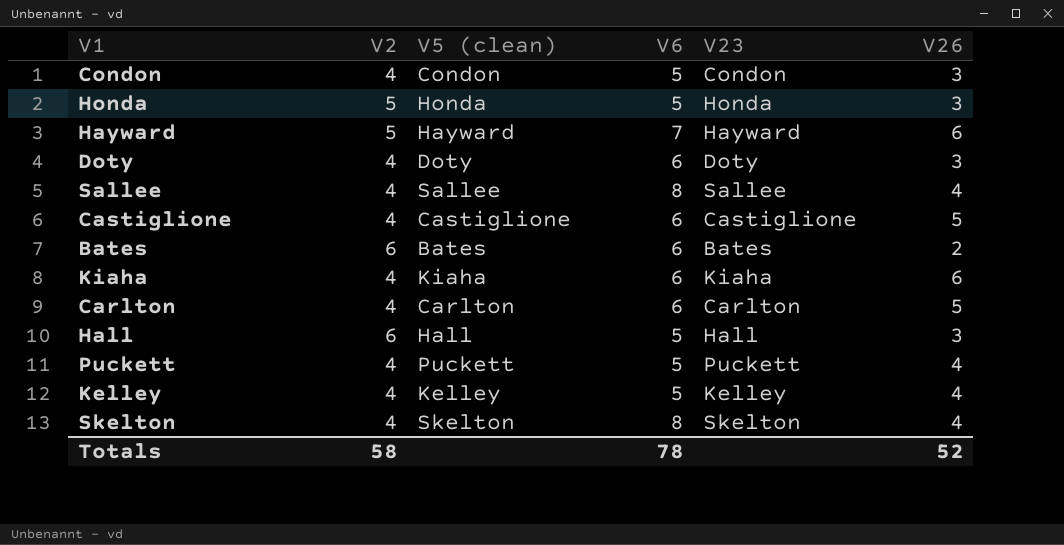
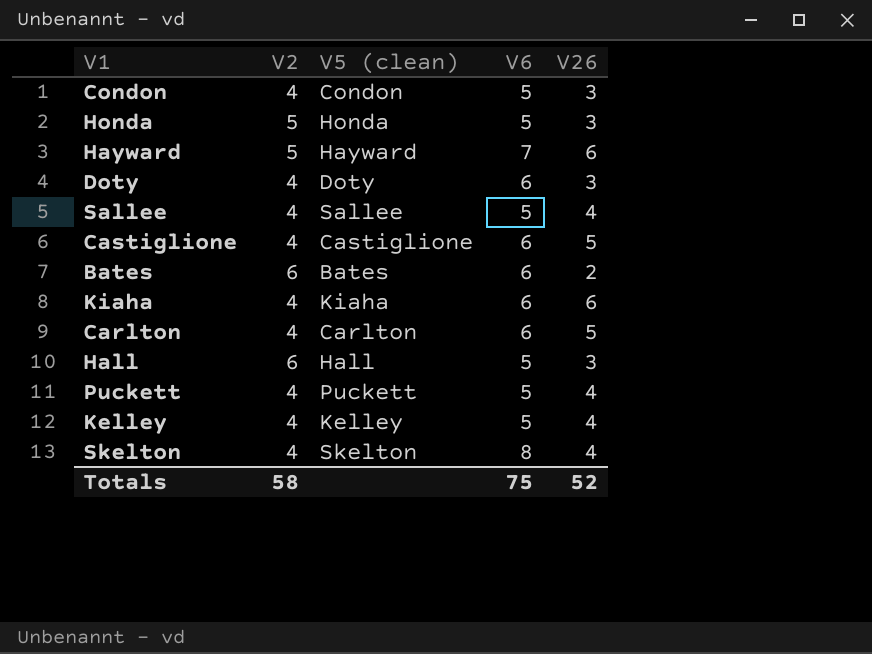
column V23 | position: 5 -> none
Sallee | V6: 8 -> 5
Totals | V6: 78 -> 75

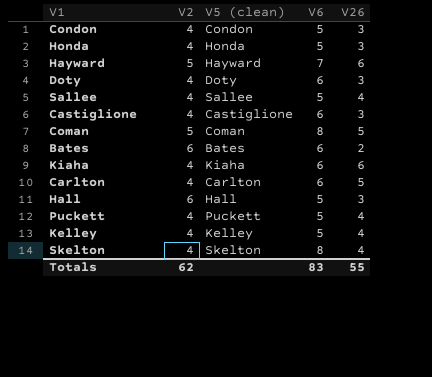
Honda | V2: 5 -> 4
Castiglione | V26: 5 -> 3
row Coman: none -> 5 | Coman | 8 | 5
Totals | V2: 58 -> 62
Totals | V6: 75 -> 83
Totals | V26: 52 -> 55

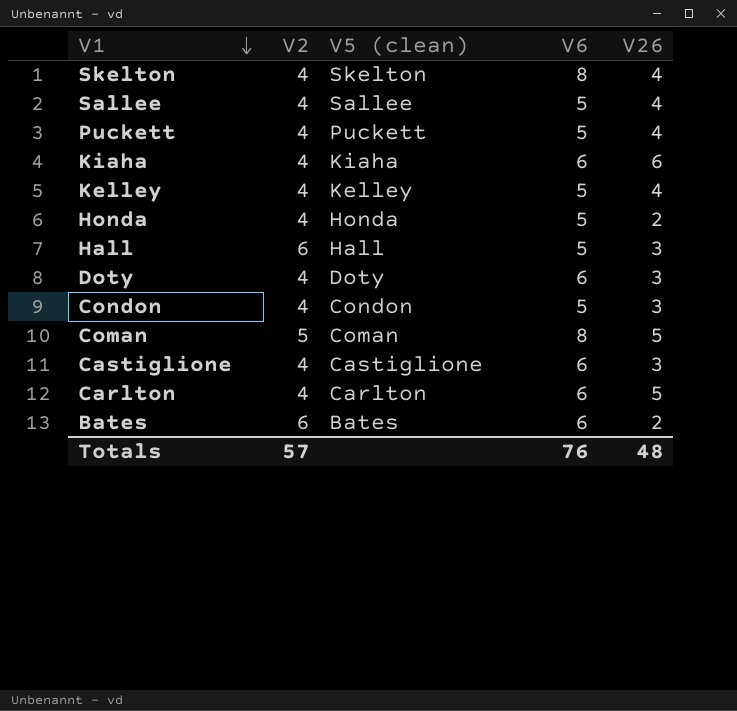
row order: none -> V1 descending
row Hayward: 5 | Hayward | 7 | 6 -> none
Honda | V26: 3 -> 2
Totals | V2: 62 -> 57
Totals | V6: 83 -> 76
Totals | V26: 55 -> 48

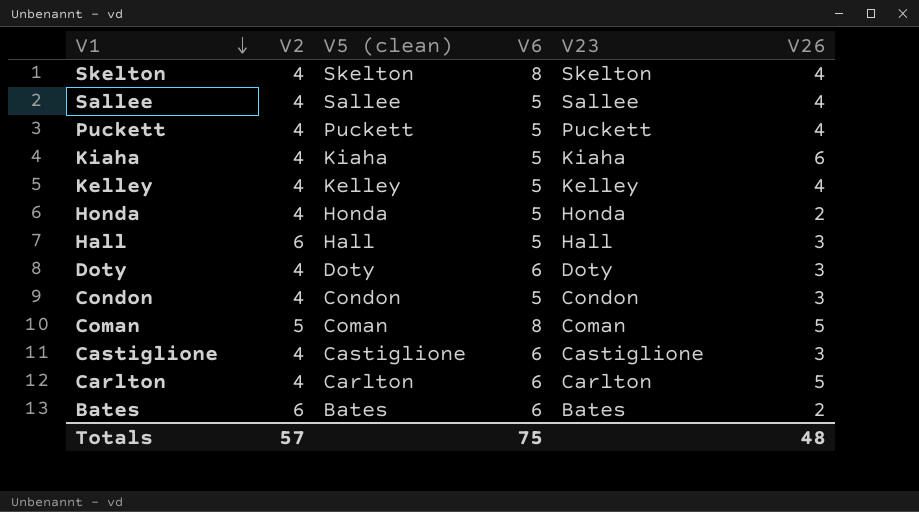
column V23 | position: none -> 5
Kiaha | V6: 6 -> 5
Totals | V6: 76 -> 75

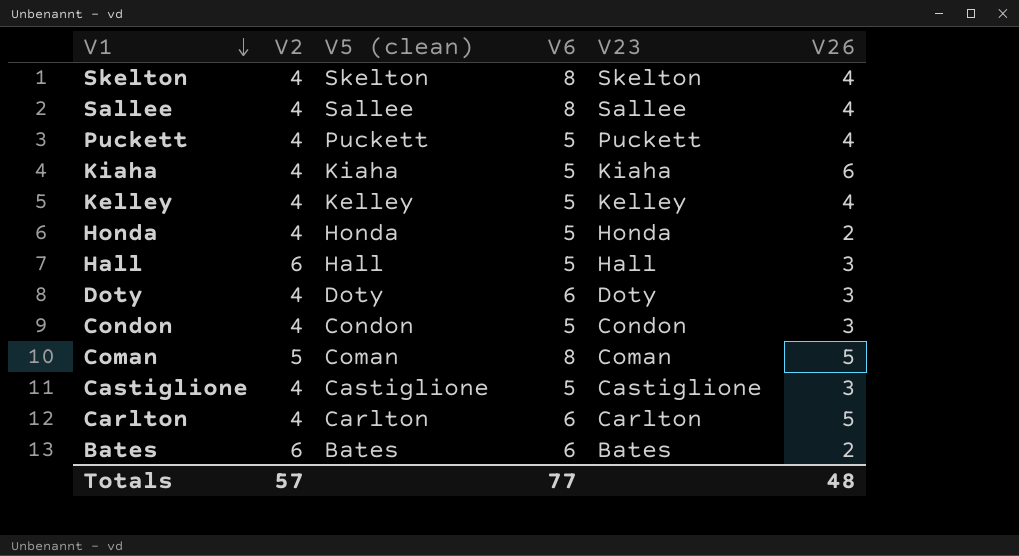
Sallee | V6: 5 -> 8
Castiglione | V6: 6 -> 5
Totals | V6: 75 -> 77

